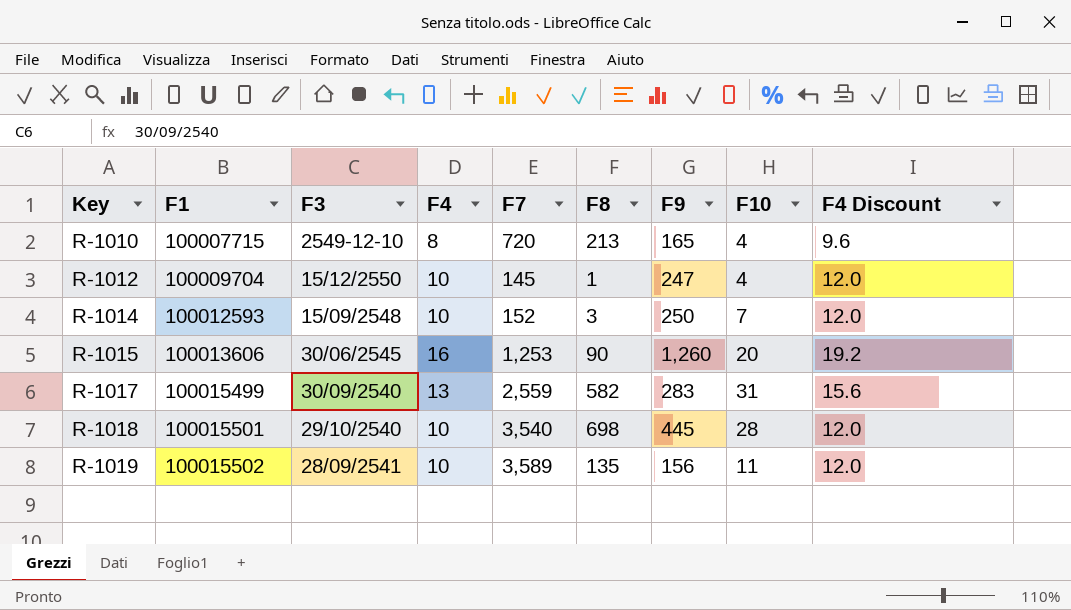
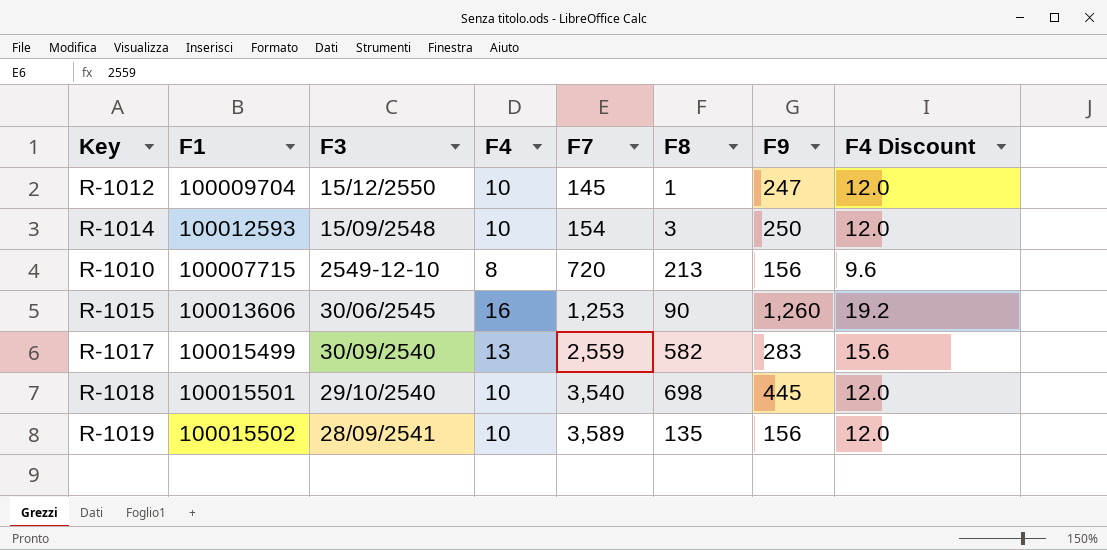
row order: Key ascending -> F7 ascending
column F10 | position: 8 -> none
R-1014 | F7: 152 -> 154
R-1010 | F9: 165 -> 156

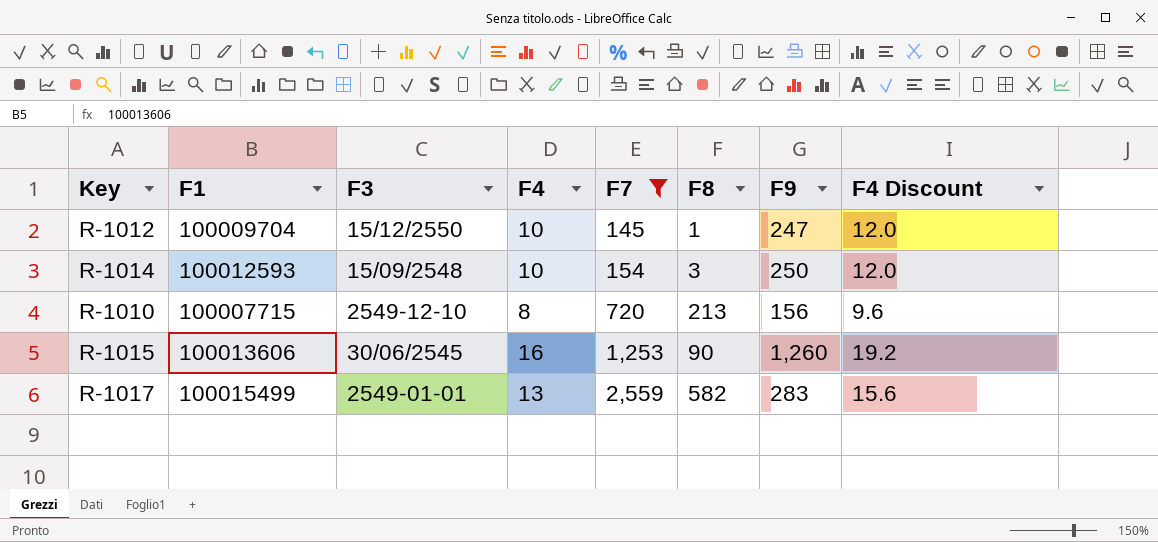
filter: none -> F7 <= 2,559
R-1017 | F3: 30/09/2540 -> 2549-01-01

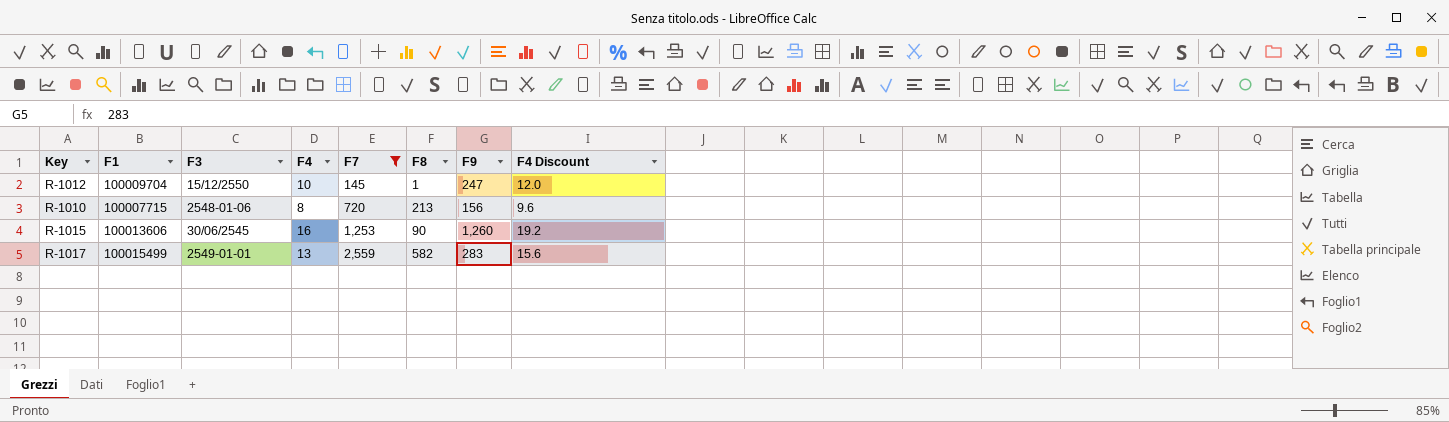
row R-1014: 100012593 | 15/09/2548 | 10 | 154 | 3 | 250 | 12.0 -> none
R-1010 | F3: 2549-12-10 -> 2548-01-06

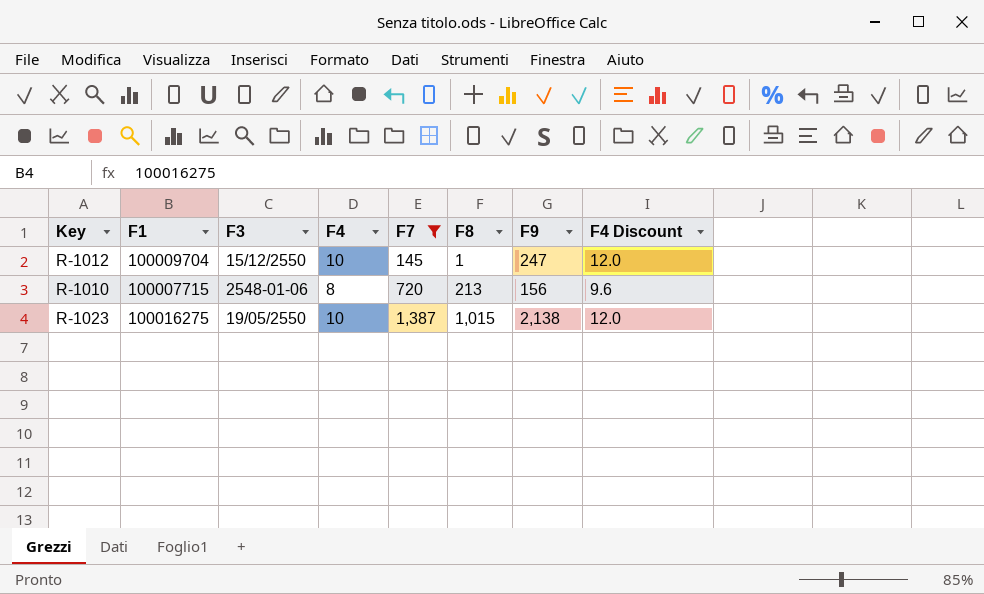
row R-1015: 100013606 | 30/06/2545 | 16 | 1,253 | 90 | 1,260 | 19.2 -> none
row R-1017: 100015499 | 2549-01-01 | 13 | 2,559 | 582 | 283 | 15.6 -> none
row R-1023: none -> 100016275 | 19/05/2550 | 10 | 1,387 | 1,015 | 2,138 | 12.0

